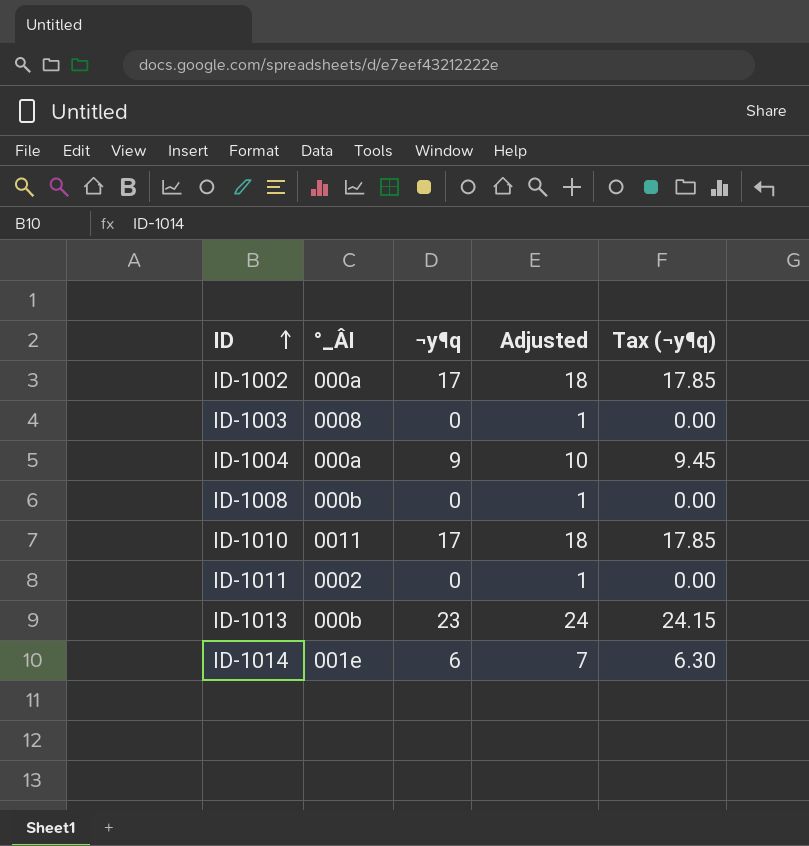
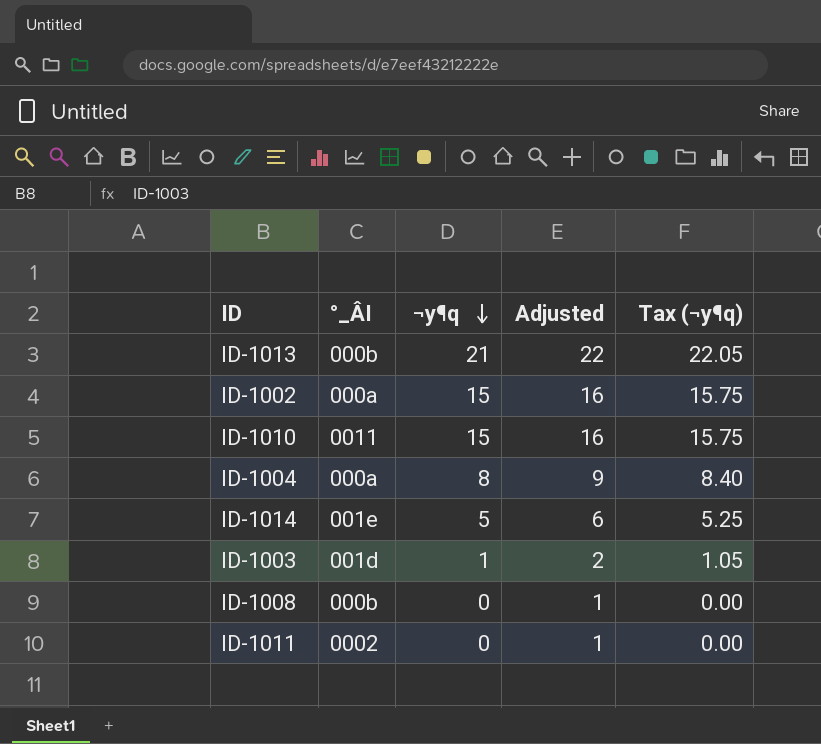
row order: ID ascending -> ¬y¶q descending
ID-1013 | ¬y¶q: 23 -> 21
ID-1013 | Adjusted: 24 -> 22
ID-1013 | Tax (¬y¶q): 24.15 -> 22.05
ID-1002 | ¬y¶q: 17 -> 15
ID-1002 | Adjusted: 18 -> 16
ID-1002 | Tax (¬y¶q): 17.85 -> 15.75
ID-1010 | ¬y¶q: 17 -> 15
ID-1010 | Adjusted: 18 -> 16
ID-1010 | Tax (¬y¶q): 17.85 -> 15.75
ID-1004 | ¬y¶q: 9 -> 8
ID-1004 | Adjusted: 10 -> 9
ID-1004 | Tax (¬y¶q): 9.45 -> 8.40
ID-1014 | ¬y¶q: 6 -> 5
ID-1014 | Adjusted: 7 -> 6
ID-1014 | Tax (¬y¶q): 6.30 -> 5.25
ID-1003 | °_ÂI: 0008 -> 001d
ID-1003 | ¬y¶q: 0 -> 1
ID-1003 | Adjusted: 1 -> 2
ID-1003 | Tax (¬y¶q): 0.00 -> 1.05

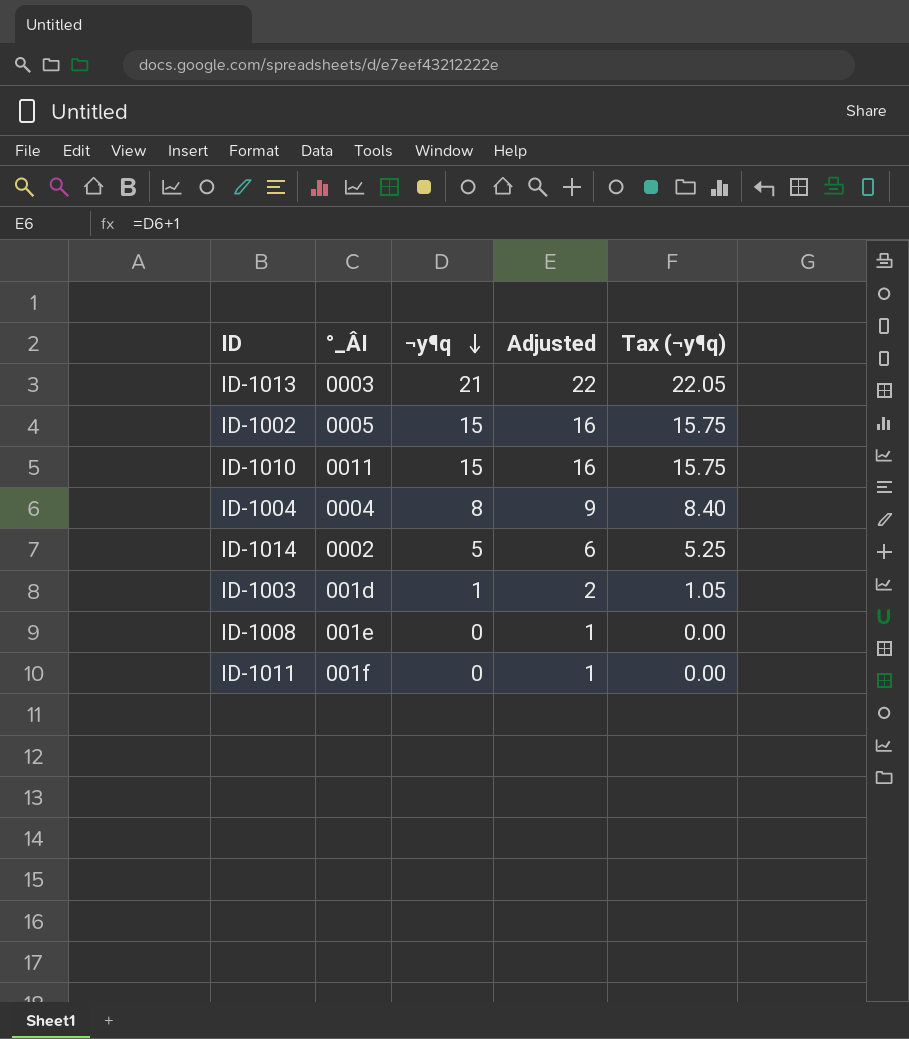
ID-1013 | °_ÂI: 000b -> 0003
ID-1002 | °_ÂI: 000a -> 0005
ID-1004 | °_ÂI: 000a -> 0004
ID-1014 | °_ÂI: 001e -> 0002
ID-1008 | °_ÂI: 000b -> 001e
ID-1011 | °_ÂI: 0002 -> 001f

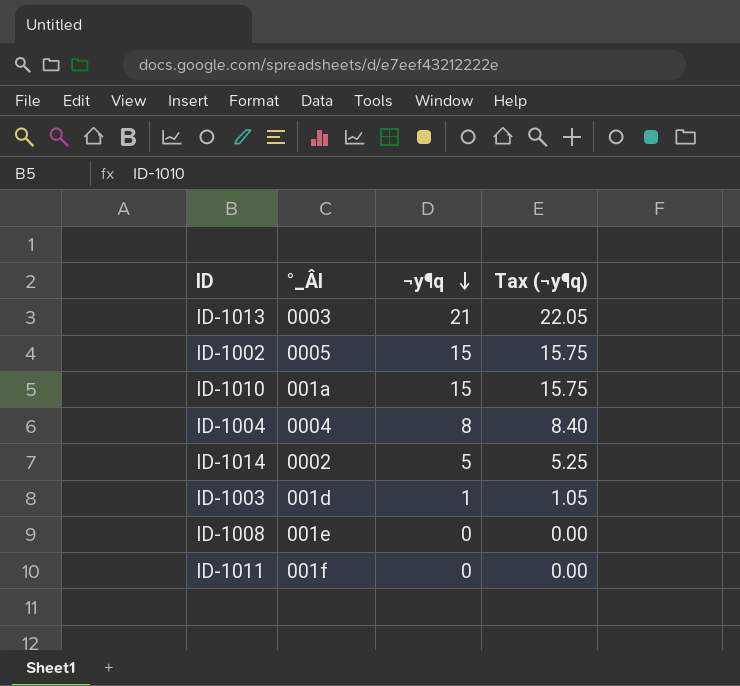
column Adjusted | formula: [¬y¶q] + 1 -> none
ID-1010 | °_ÂI: 0011 -> 001a

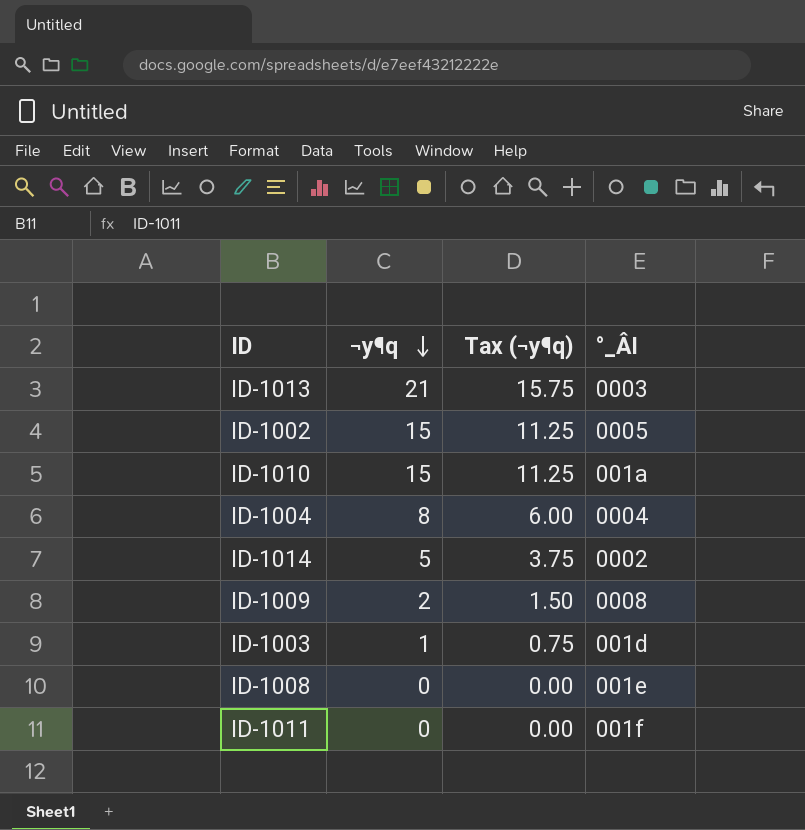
column Tax (¬y¶q) | formula: [¬y¶q] * 1.05 -> [¬y¶q] * 0.75
column °_ÂI | position: 2 -> 4
row ID-1009: none -> 2 | 1.50 | 0008

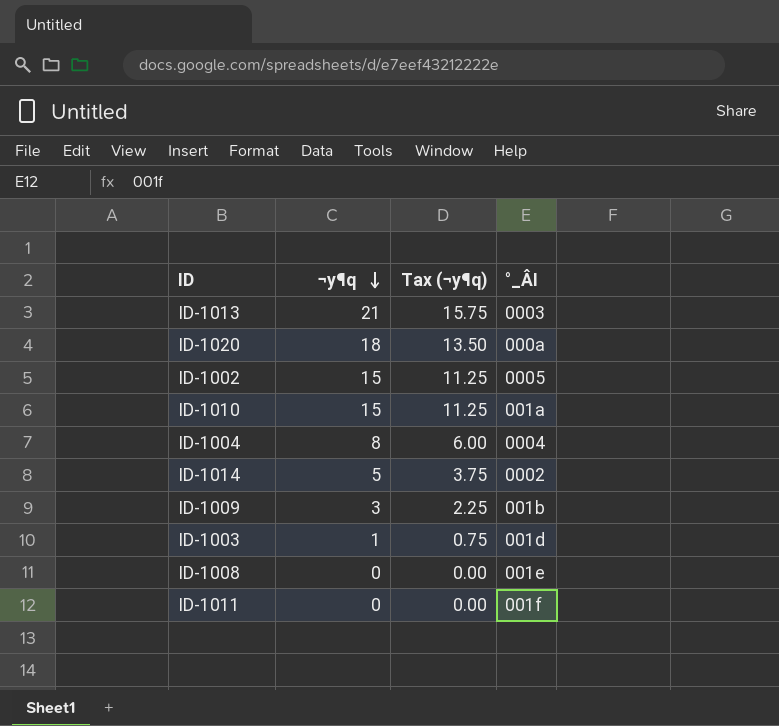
row ID-1020: none -> 18 | 13.50 | 000a
ID-1009 | ¬y¶q: 2 -> 3
ID-1009 | Tax (¬y¶q): 1.50 -> 2.25
ID-1009 | °_ÂI: 0008 -> 001b

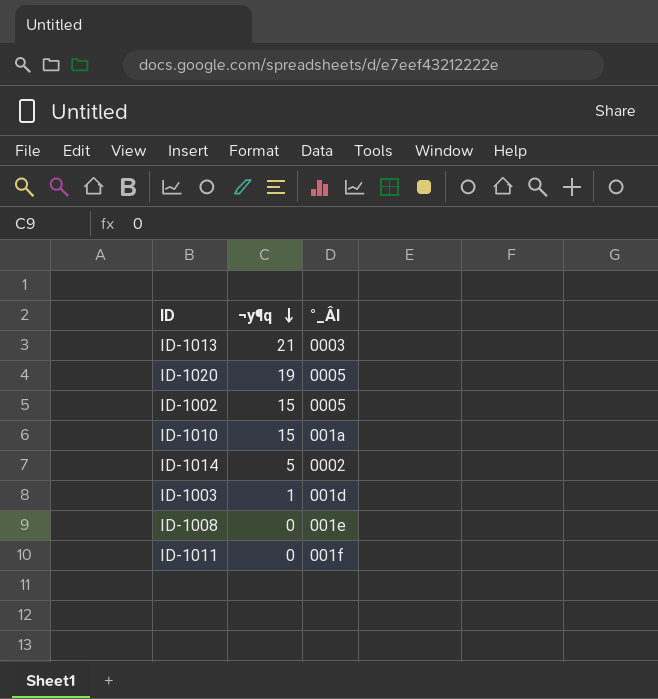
column Tax (¬y¶q) | formula: [¬y¶q] * 0.75 -> none
row ID-1004: 8 | 6.00 | 0004 -> none
row ID-1009: 3 | 2.25 | 001b -> none
ID-1020 | ¬y¶q: 18 -> 19
ID-1020 | °_ÂI: 000a -> 0005

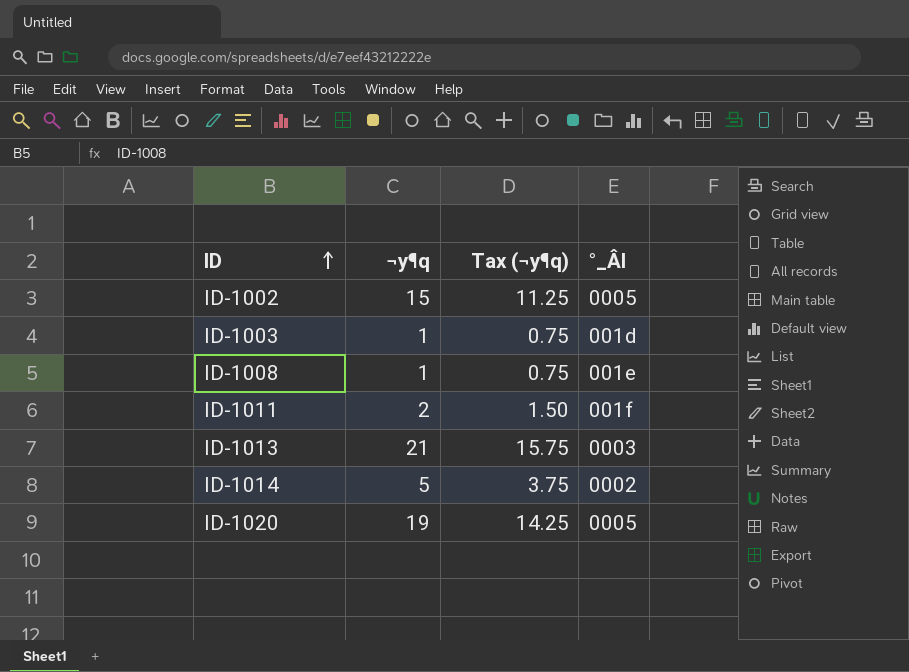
row order: ¬y¶q descending -> ID ascending
column Tax (¬y¶q) | formula: none -> [¬y¶q] * 0.75
row ID-1010: 15 | 001a -> none
ID-1008 | ¬y¶q: 0 -> 1
ID-1011 | ¬y¶q: 0 -> 2

